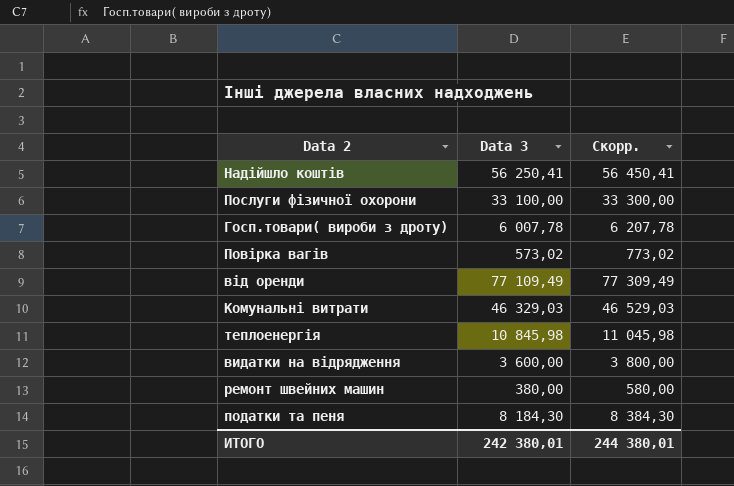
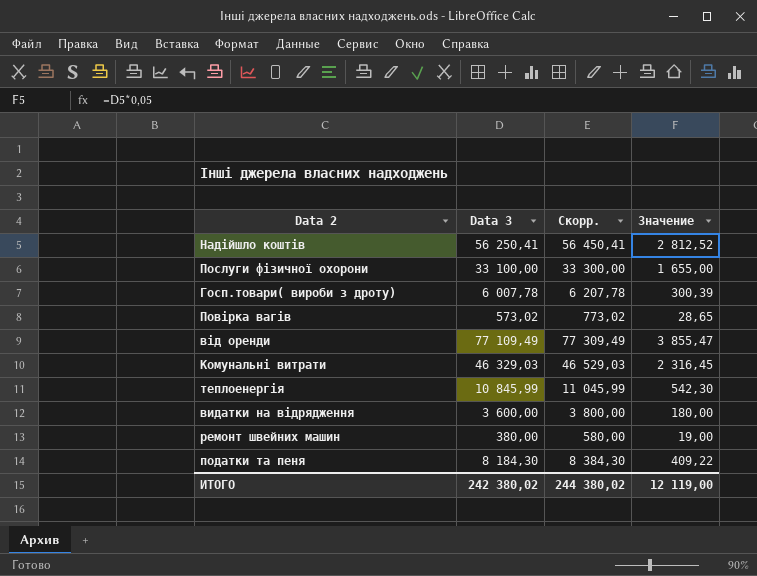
column Значение | formula: none -> [Data 3] * 0,05
теплоенергія | Data 3: 10 845,98 -> 10 845,99
теплоенергія | Скорр.: 11 045,98 -> 11 045,99
ИТОГО | Data 3: 242 380,01 -> 242 380,02
ИТОГО | Скорр.: 244 380,01 -> 244 380,02

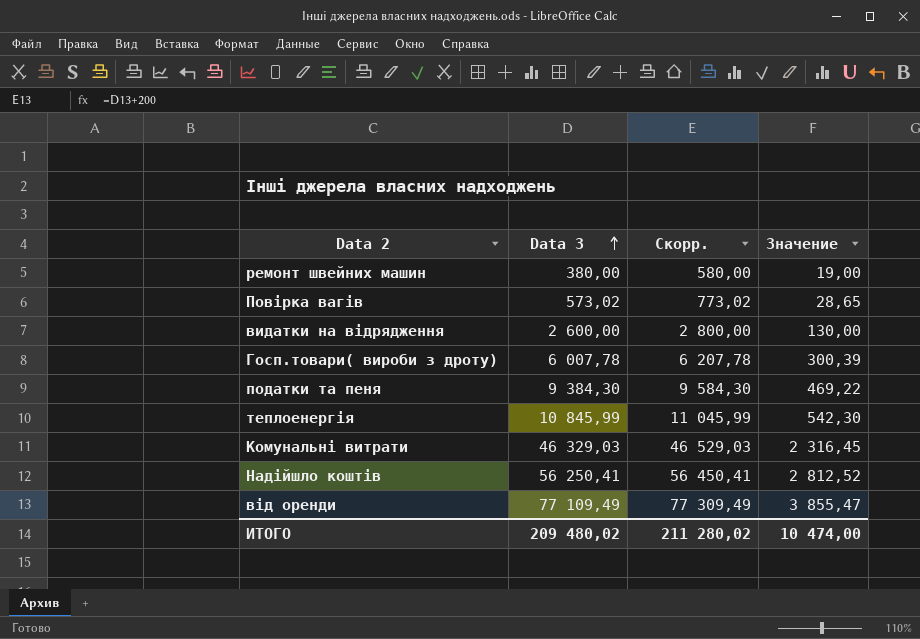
row order: none -> Data 3 ascending
row Послуги фізичної охорони: 33 100,00 | 33 300,00 | 1 655,00 -> none
видатки на відрядження | Data 3: 3 600,00 -> 2 600,00
видатки на відрядження | Скорр.: 3 800,00 -> 2 800,00
видатки на відрядження | Значение: 180,00 -> 130,00
податки та пеня | Data 3: 8 184,30 -> 9 384,30
податки та пеня | Скорр.: 8 384,30 -> 9 584,30
податки та пеня | Значение: 409,22 -> 469,22
ИТОГО | Data 3: 242 380,02 -> 209 480,02
ИТОГО | Скорр.: 244 380,02 -> 211 280,02
ИТОГО | Значение: 12 119,00 -> 10 474,00

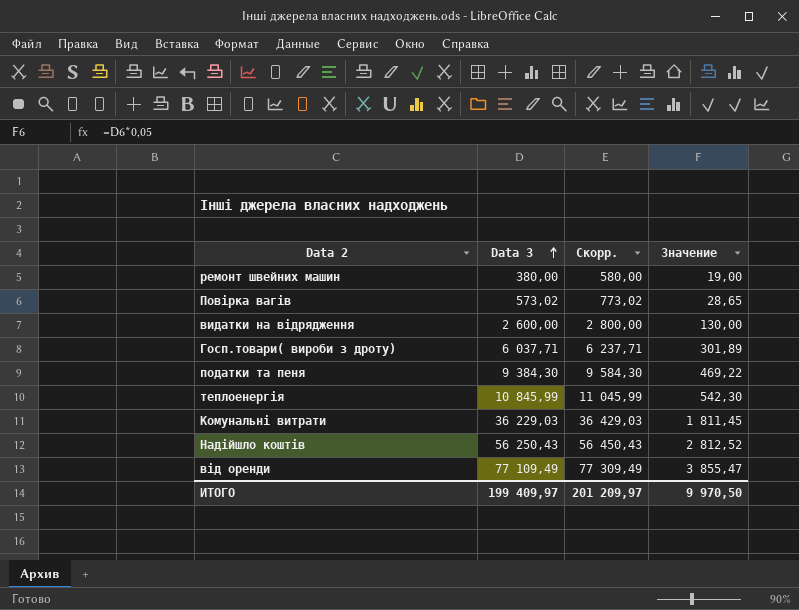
Госп.товари( вироби з дроту) | Data 3: 6 007,78 -> 6 037,71
Госп.товари( вироби з дроту) | Скорр.: 6 207,78 -> 6 237,71
Госп.товари( вироби з дроту) | Значение: 300,39 -> 301,89
Комунальні витрати | Data 3: 46 329,03 -> 36 229,03
Комунальні витрати | Скорр.: 46 529,03 -> 36 429,03
Комунальні витрати | Значение: 2 316,45 -> 1 811,45
Надійшло коштів | Data 3: 56 250,41 -> 56 250,43
Надійшло коштів | Скорр.: 56 450,41 -> 56 450,43
ИТОГО | Data 3: 209 480,02 -> 199 409,97
ИТОГО | Скорр.: 211 280,02 -> 201 209,97
ИТОГО | Значение: 10 474,00 -> 9 970,50

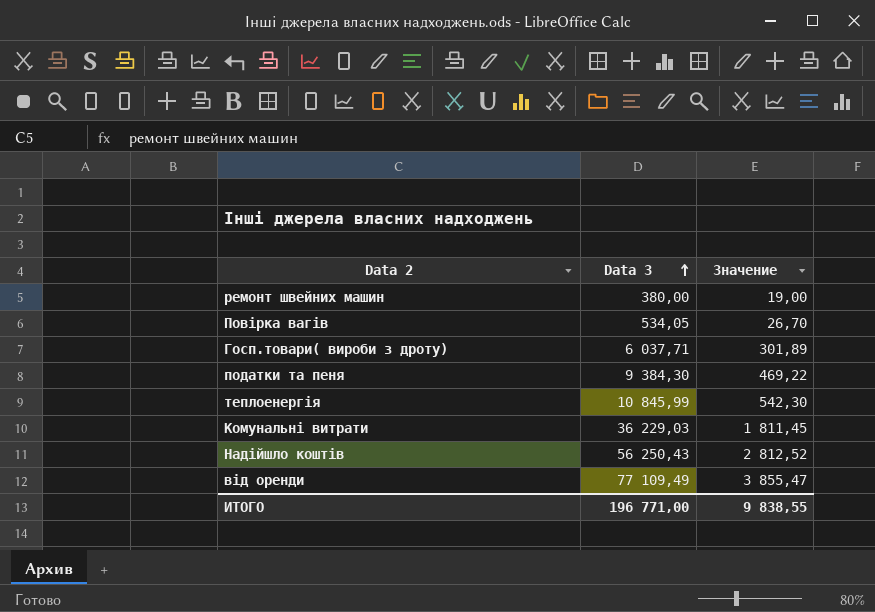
column Скорр. | formula: [Data 3] + 200 -> none
row видатки на відрядження: 2 600,00 | 2 800,00 | 130,00 -> none
Повірка вагів | Data 3: 573,02 -> 534,05
Повірка вагів | Значение: 28,65 -> 26,70
ИТОГО | Data 3: 199 409,97 -> 196 771,00
ИТОГО | Значение: 9 970,50 -> 9 838,55

